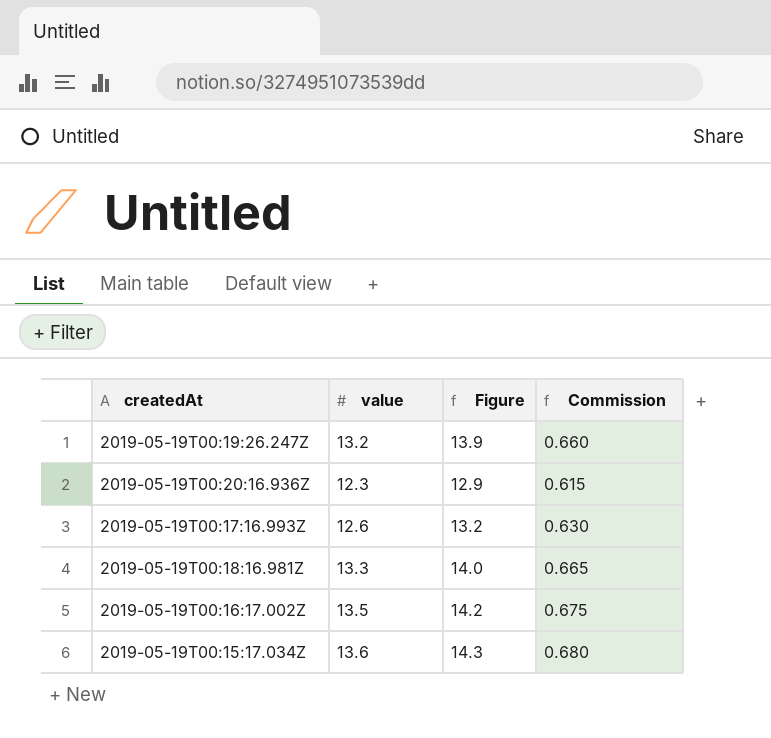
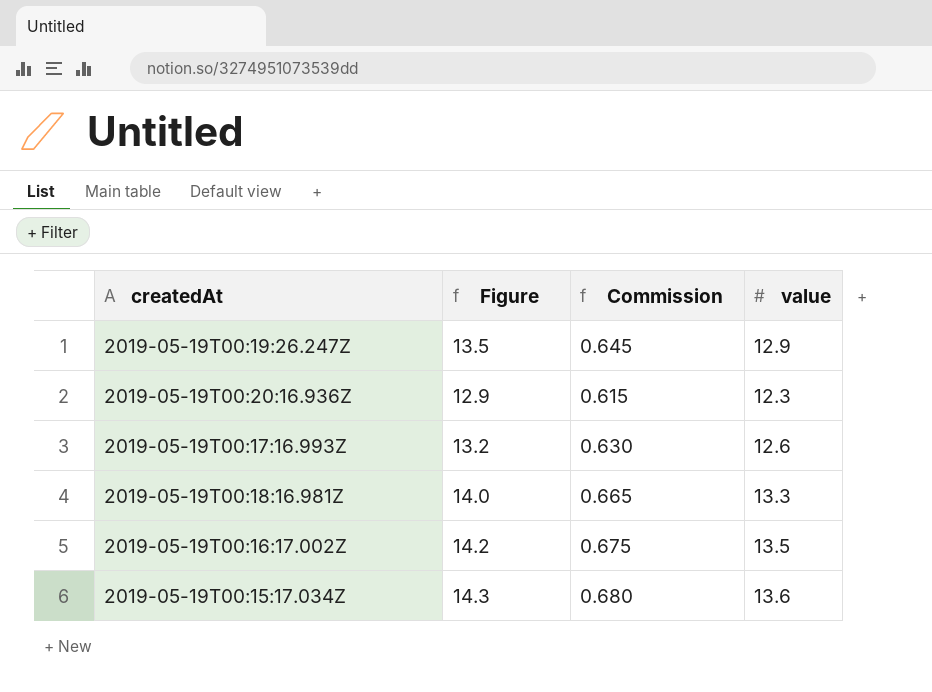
column value | position: 2 -> 4
2019-05-19T00:19:26.247Z | Figure: 13.9 -> 13.5
2019-05-19T00:19:26.247Z | Commission: 0.660 -> 0.645
2019-05-19T00:19:26.247Z | value: 13.2 -> 12.9

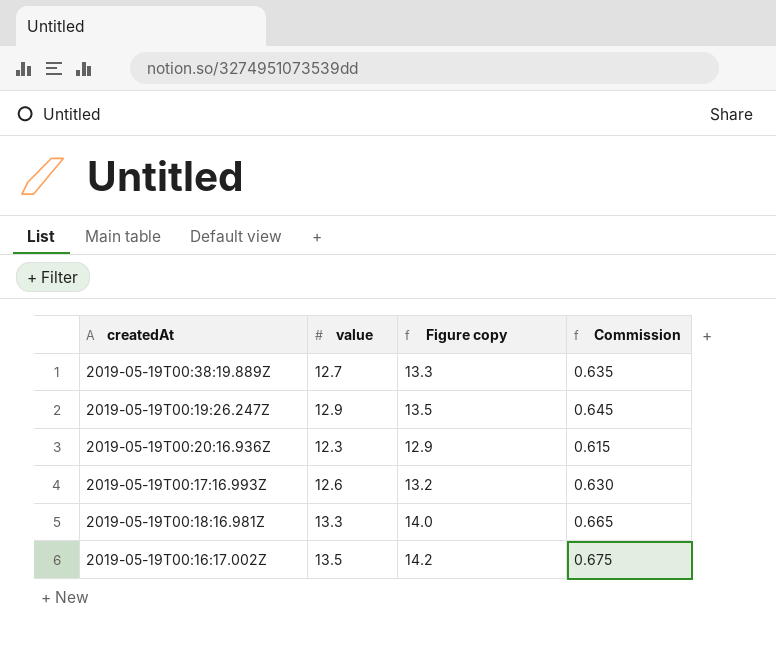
column value | position: 4 -> 2
column name: Figure -> Figure copy
row 2019-05-19T00:15:17.034Z: 14.3 | 0.680 | 13.6 -> none
row 2019-05-19T00:38:19.889Z: none -> 12.7 | 13.3 | 0.635

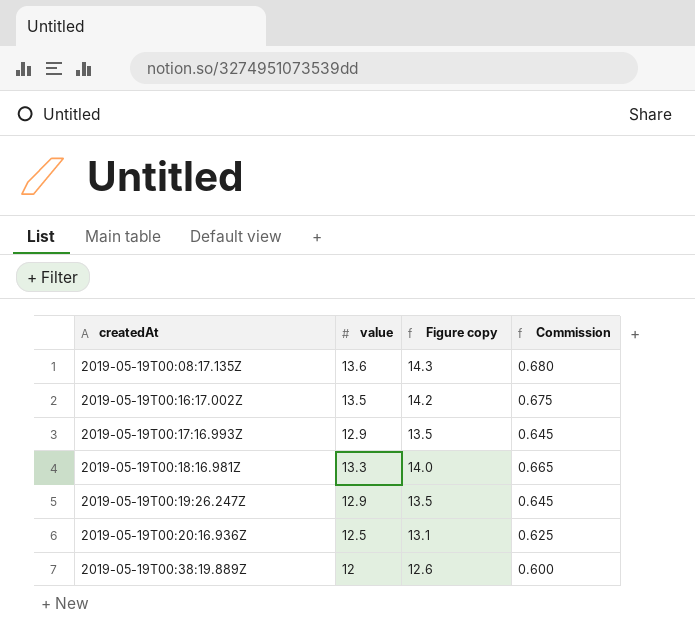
row order: none -> createdAt ascending
row 2019-05-19T00:08:17.135Z: none -> 13.6 | 14.3 | 0.680
2019-05-19T00:17:16.993Z | value: 12.6 -> 12.9
2019-05-19T00:17:16.993Z | Figure copy: 13.2 -> 13.5
2019-05-19T00:17:16.993Z | Commission: 0.630 -> 0.645
2019-05-19T00:20:16.936Z | value: 12.3 -> 12.5
2019-05-19T00:20:16.936Z | Figure copy: 12.9 -> 13.1
2019-05-19T00:20:16.936Z | Commission: 0.615 -> 0.625
2019-05-19T00:38:19.889Z | value: 12.7 -> 12
2019-05-19T00:38:19.889Z | Figure copy: 13.3 -> 12.6
2019-05-19T00:38:19.889Z | Commission: 0.635 -> 0.600

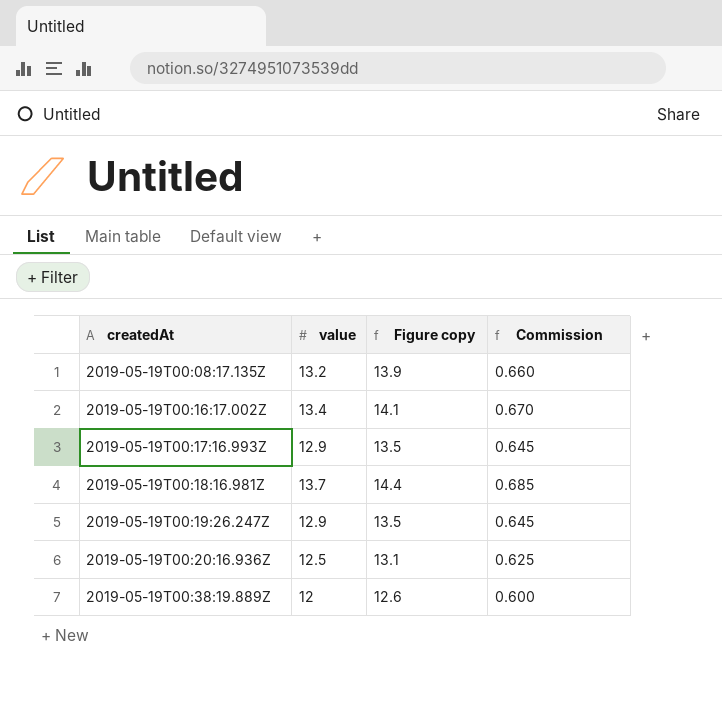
2019-05-19T00:08:17.135Z | value: 13.6 -> 13.2
2019-05-19T00:08:17.135Z | Figure copy: 14.3 -> 13.9
2019-05-19T00:08:17.135Z | Commission: 0.680 -> 0.660
2019-05-19T00:16:17.002Z | value: 13.5 -> 13.4
2019-05-19T00:16:17.002Z | Figure copy: 14.2 -> 14.1
2019-05-19T00:16:17.002Z | Commission: 0.675 -> 0.670
2019-05-19T00:18:16.981Z | value: 13.3 -> 13.7
2019-05-19T00:18:16.981Z | Figure copy: 14.0 -> 14.4
2019-05-19T00:18:16.981Z | Commission: 0.665 -> 0.685

